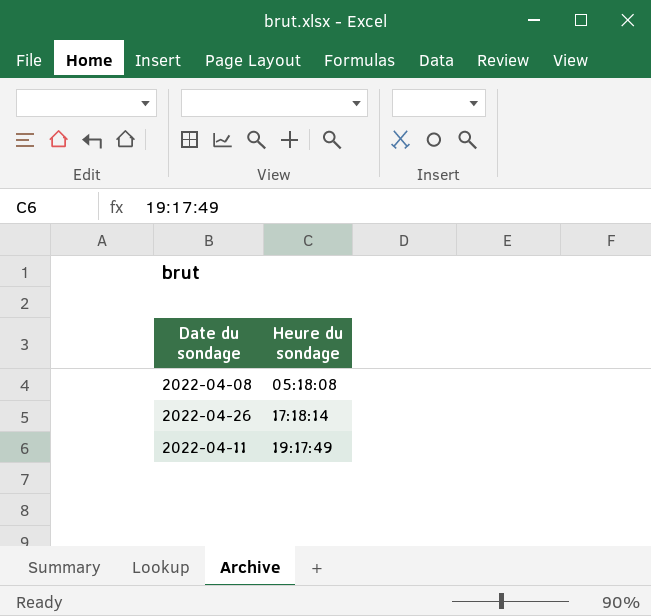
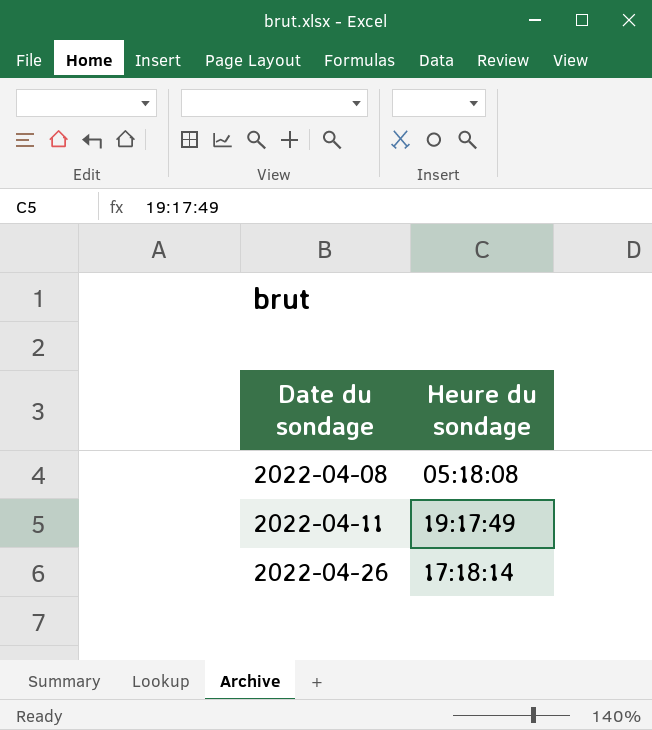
row order: Heure du sondage ascending -> Date du sondage ascending

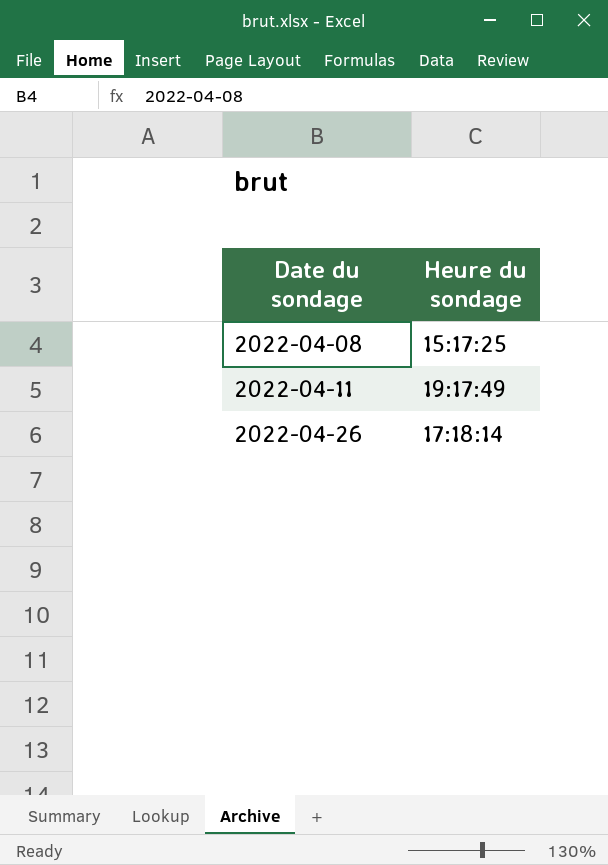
2022-04-08 | Heure du sondage: 05:18:08 -> 15:17:25

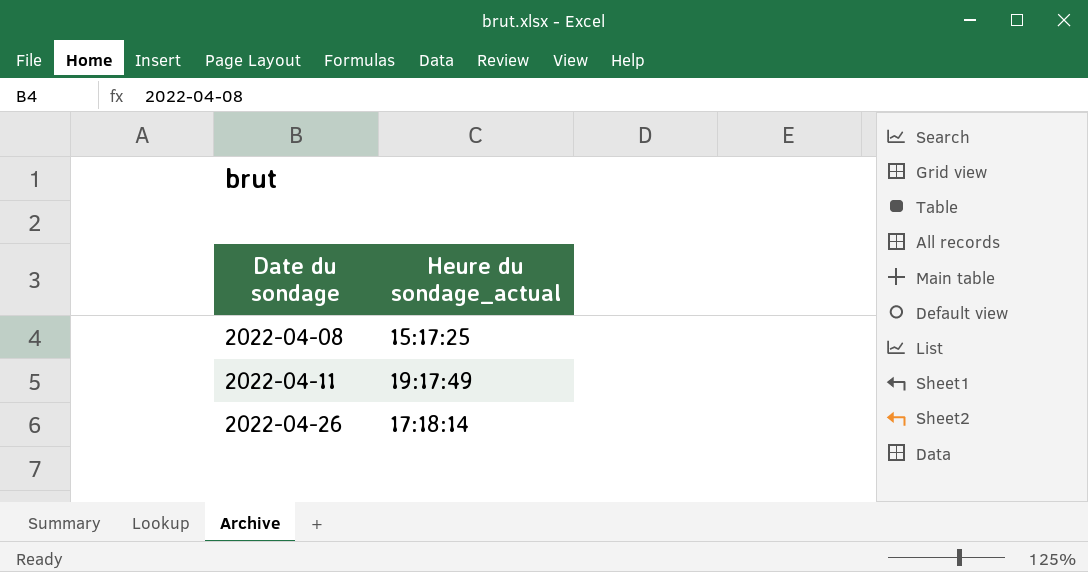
column name: Heure du sondage -> Heure du sondage_actual

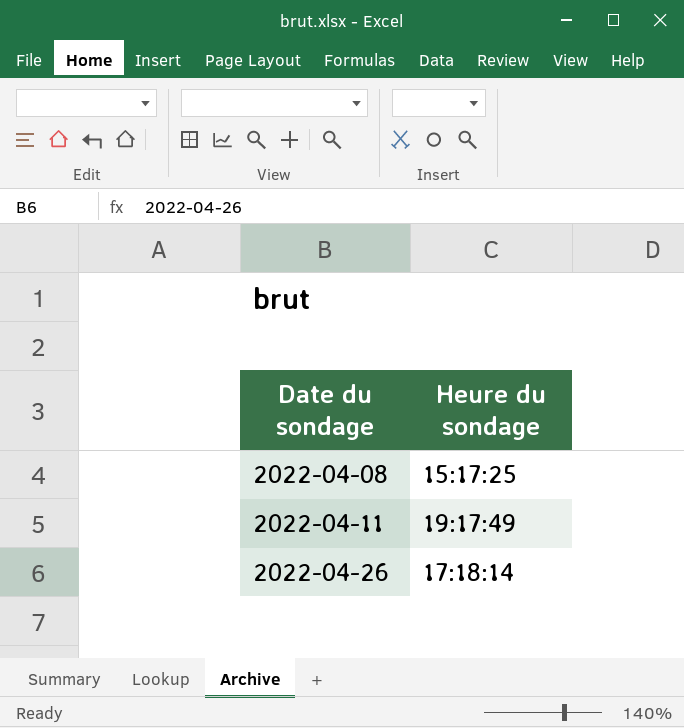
column name: Heure du sondage_actual -> Heure du sondage

